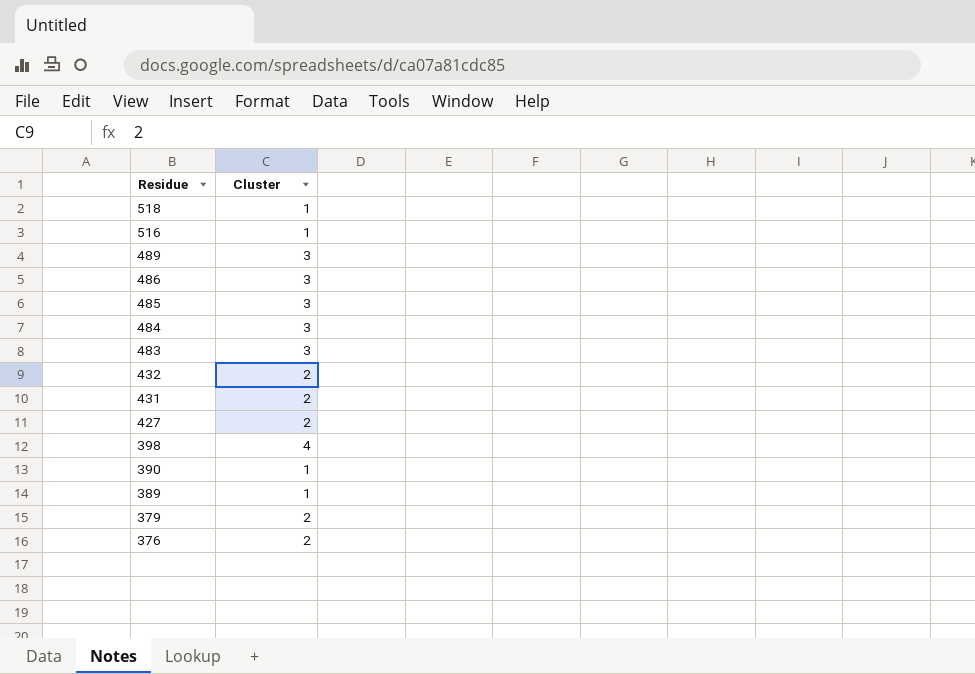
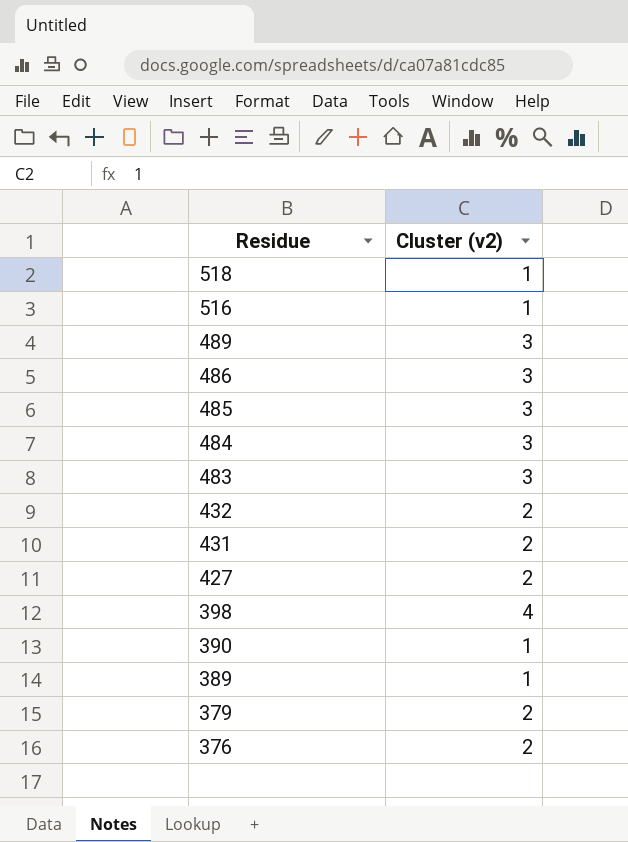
column name: Cluster -> Cluster (v2)

